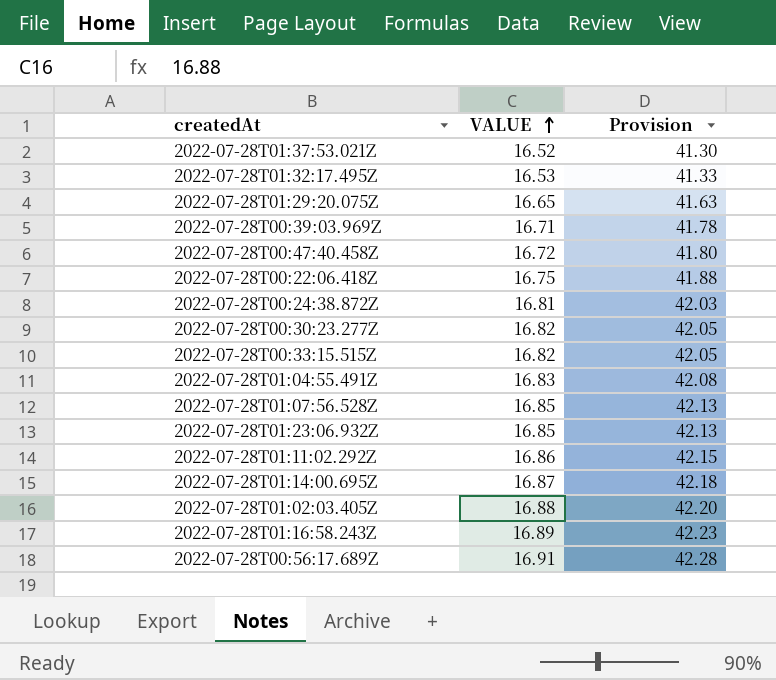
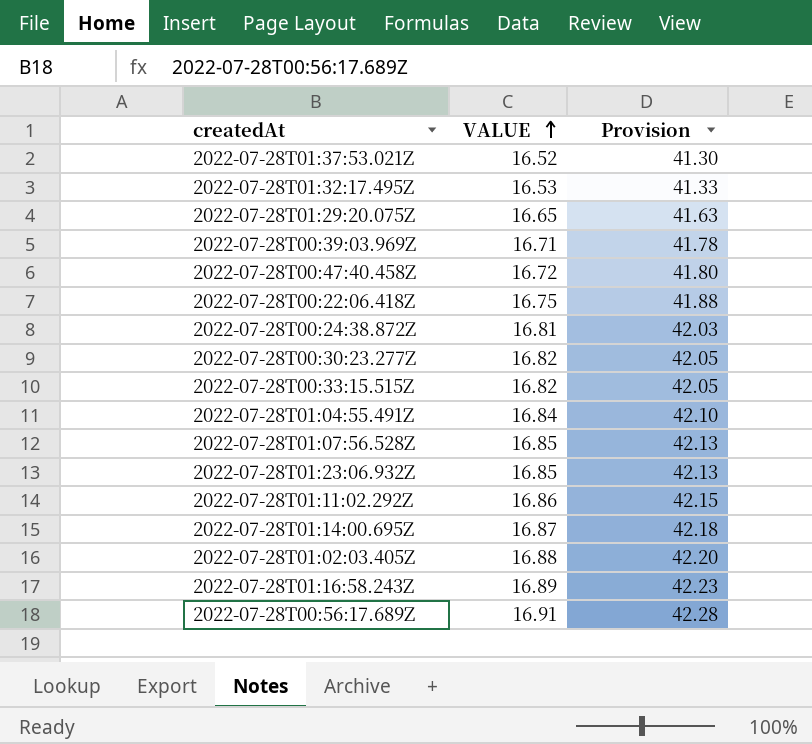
2022-07-28T01:04:55.491Z | VALUE: 16.83 -> 16.84
2022-07-28T01:04:55.491Z | Provision: 42.08 -> 42.10

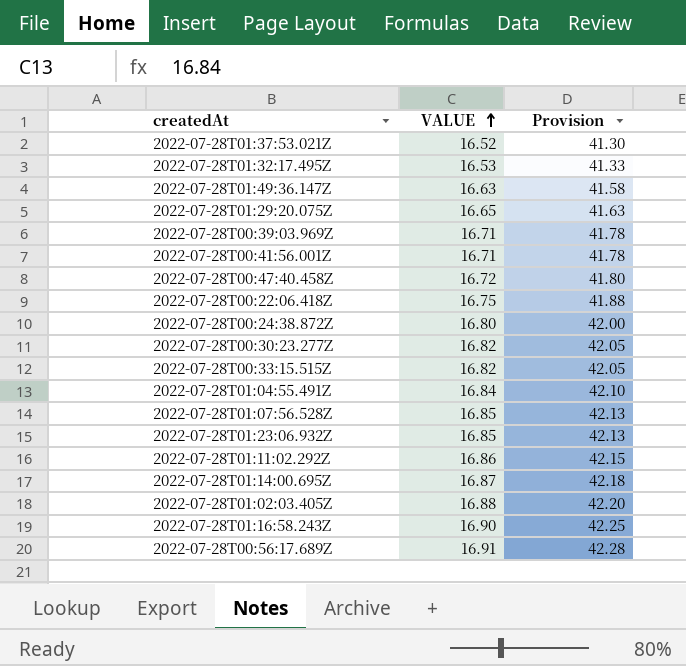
row 2022-07-28T01:49:36.147Z: none -> 16.63 | 41.58
row 2022-07-28T00:41:56.001Z: none -> 16.71 | 41.78
2022-07-28T00:24:38.872Z | VALUE: 16.81 -> 16.80
2022-07-28T00:24:38.872Z | Provision: 42.03 -> 42.00
2022-07-28T01:16:58.243Z | VALUE: 16.89 -> 16.90
2022-07-28T01:16:58.243Z | Provision: 42.23 -> 42.25

